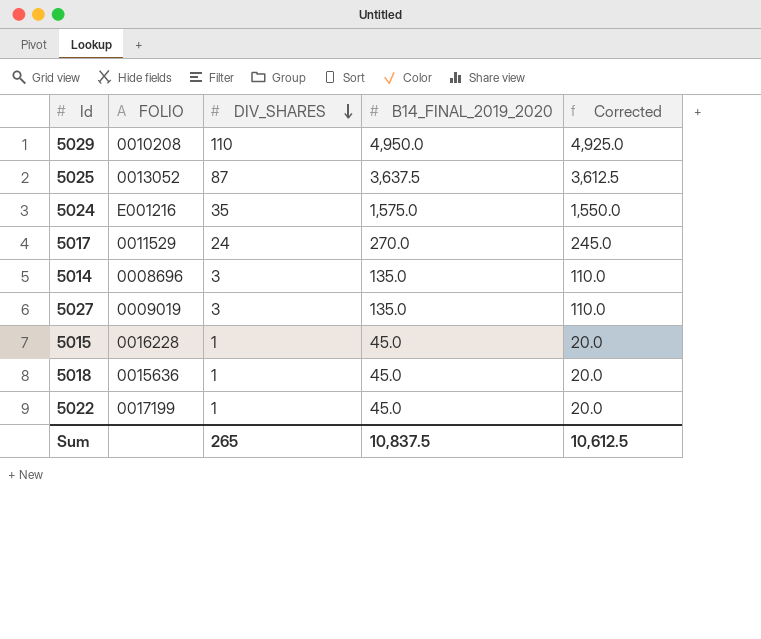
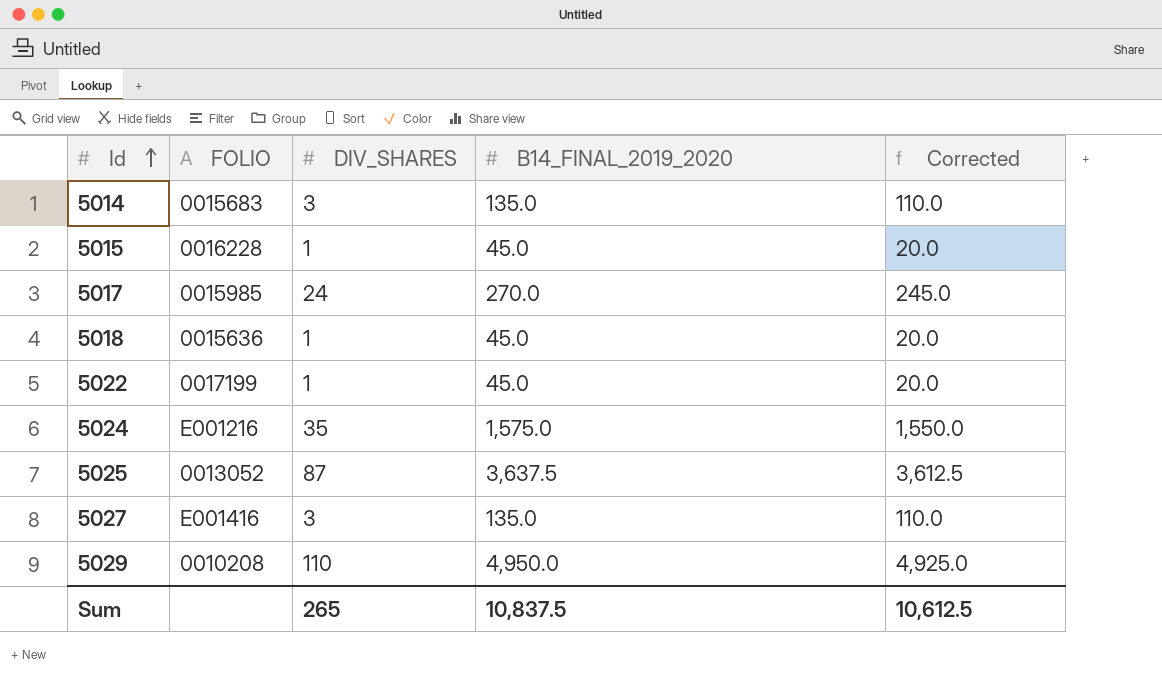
row order: DIV_SHARES descending -> Id ascending
5014 | FOLIO: 0008696 -> 0015683
5017 | FOLIO: 0011529 -> 0015985
5027 | FOLIO: 0009019 -> E001416

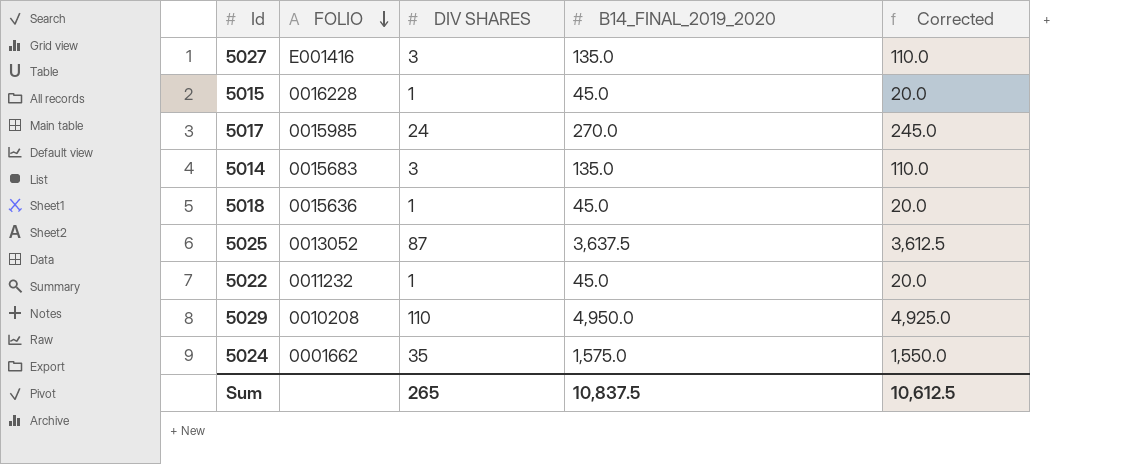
row order: Id ascending -> FOLIO descending
column name: DIV_SHARES -> DIV SHARES
5022 | FOLIO: 0017199 -> 0011232
5024 | FOLIO: E001216 -> 0001662

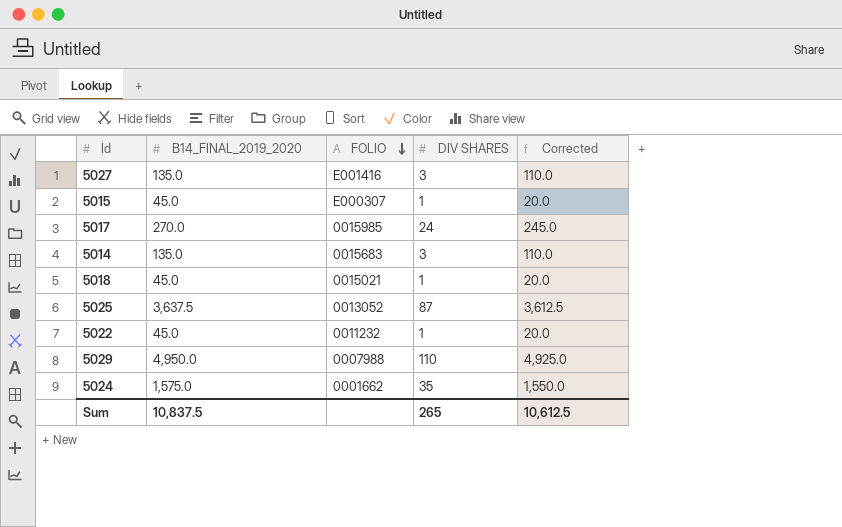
column B14_FINAL_2019_2020 | position: 4 -> 2
5015 | FOLIO: 0016228 -> E000307
5018 | FOLIO: 0015636 -> 0015021
5029 | FOLIO: 0010208 -> 0007988

